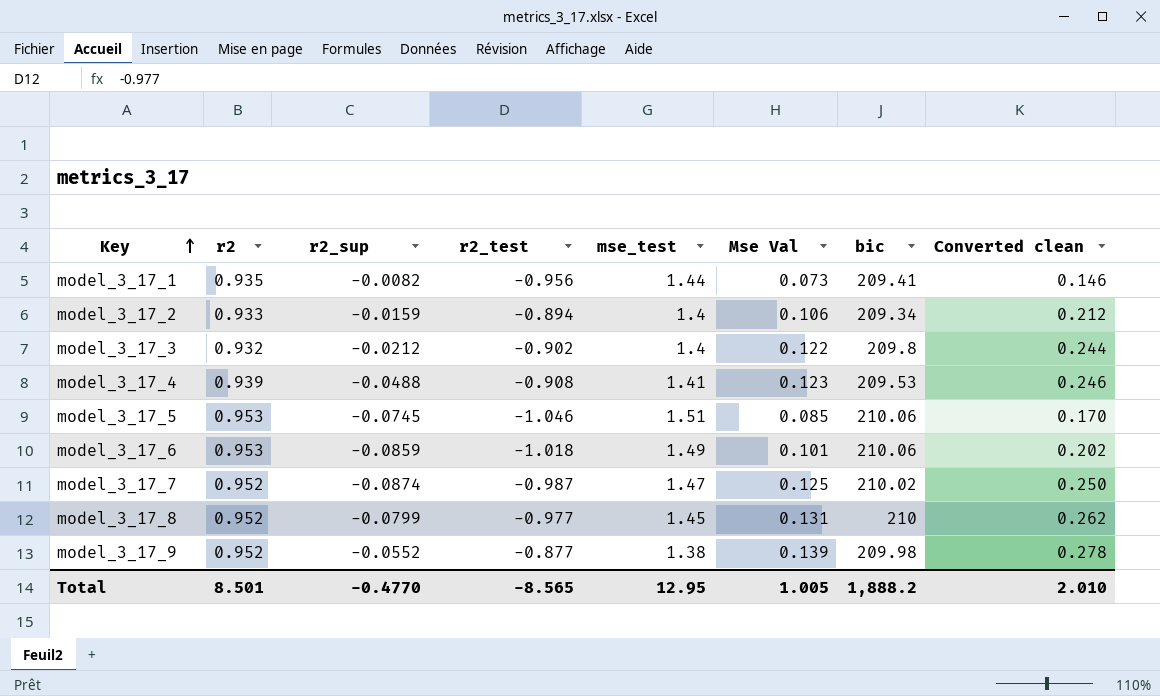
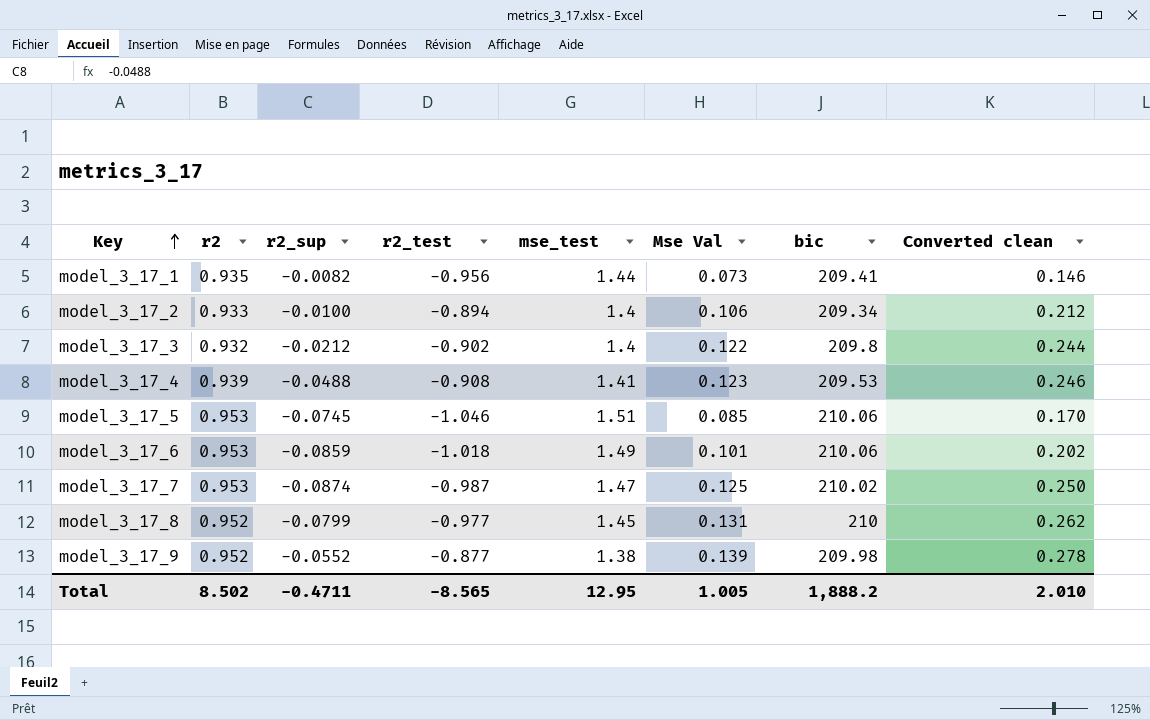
model_3_17_2 | r2_sup: -0.0159 -> -0.0100
model_3_17_7 | r2: 0.952 -> 0.953
Total | r2: 8.501 -> 8.502
Total | r2_sup: -0.4770 -> -0.4711

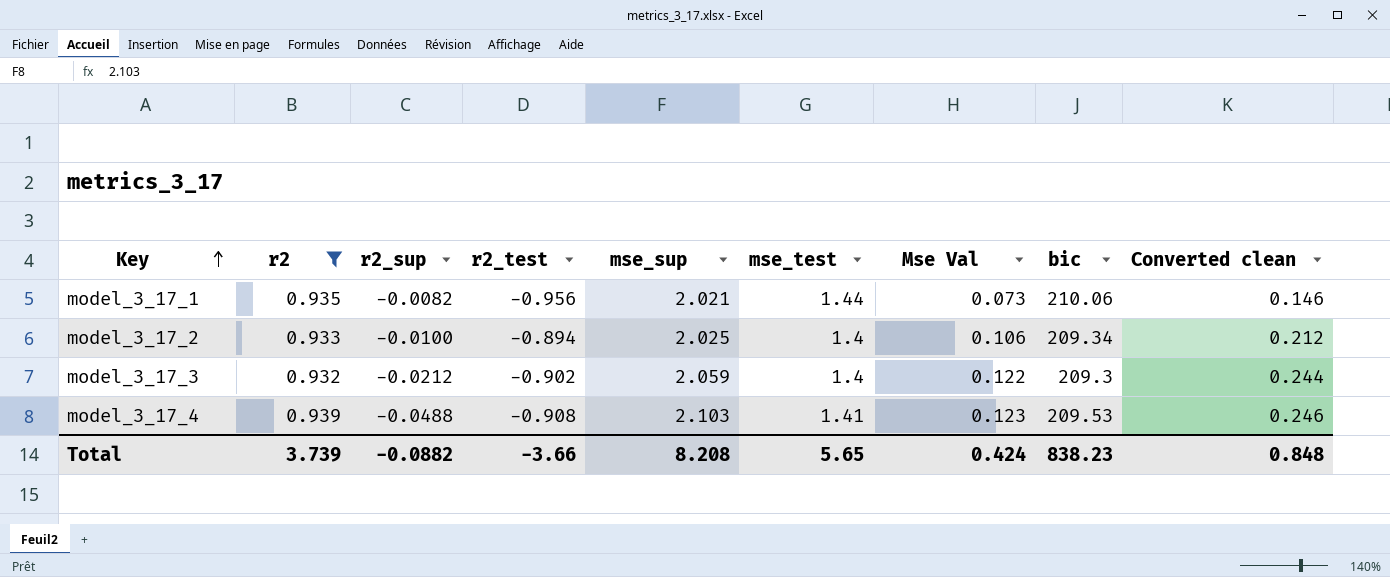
filter: none -> r2 <= 0.939
column mse_sup | position: none -> 5
model_3_17_1 | bic: 209.41 -> 210.06
model_3_17_3 | bic: 209.8 -> 209.3
Total | r2: 8.502 -> 3.739
Total | r2_sup: -0.4711 -> -0.0882
Total | r2_test: -8.565 -> -3.66
Total | mse_test: 12.95 -> 5.65
Total | Mse Val: 1.005 -> 0.424
Total | bic: 1,888.2 -> 838.23
Total | Converted clean: 2.010 -> 0.848

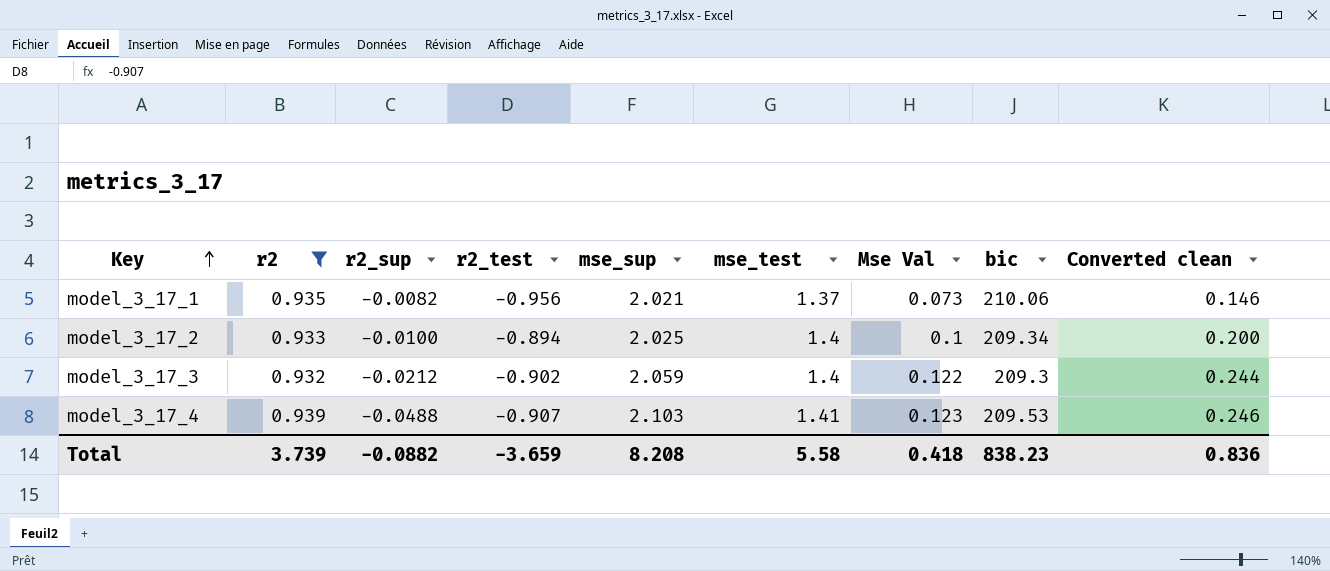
model_3_17_1 | mse_test: 1.44 -> 1.37
model_3_17_2 | Mse Val: 0.106 -> 0.1
model_3_17_2 | Converted clean: 0.212 -> 0.200
model_3_17_4 | r2_test: -0.908 -> -0.907
Total | r2_test: -3.66 -> -3.659
Total | mse_test: 5.65 -> 5.58
Total | Mse Val: 0.424 -> 0.418
Total | Converted clean: 0.848 -> 0.836

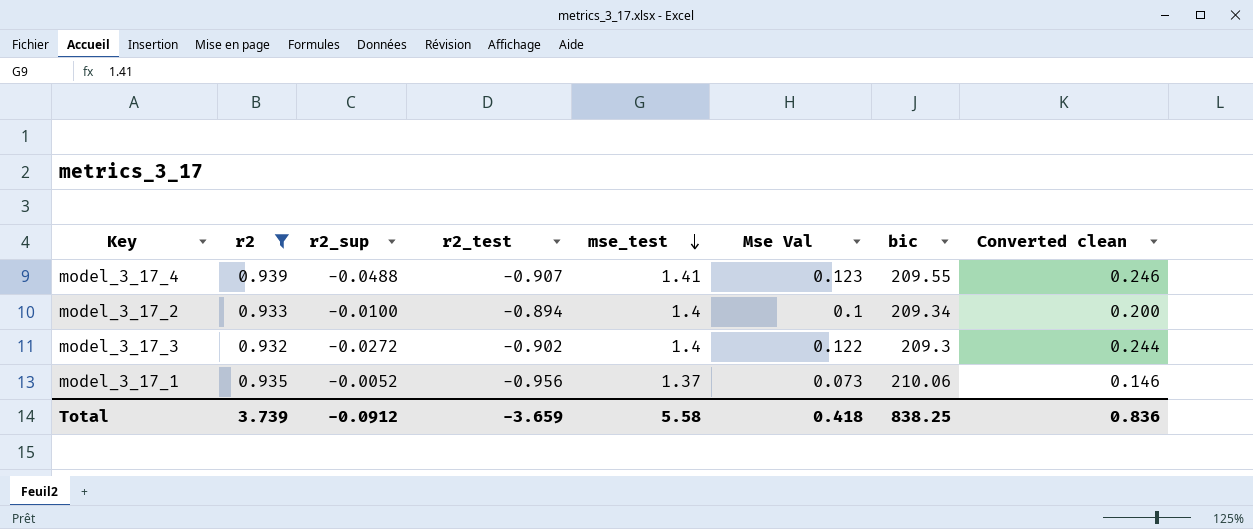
row order: Key ascending -> mse_test descending
column mse_sup | position: 5 -> none
model_3_17_4 | bic: 209.53 -> 209.55
model_3_17_3 | r2_sup: -0.0212 -> -0.0272
model_3_17_1 | r2_sup: -0.0082 -> -0.0052
Total | r2_sup: -0.0882 -> -0.0912
Total | bic: 838.23 -> 838.25

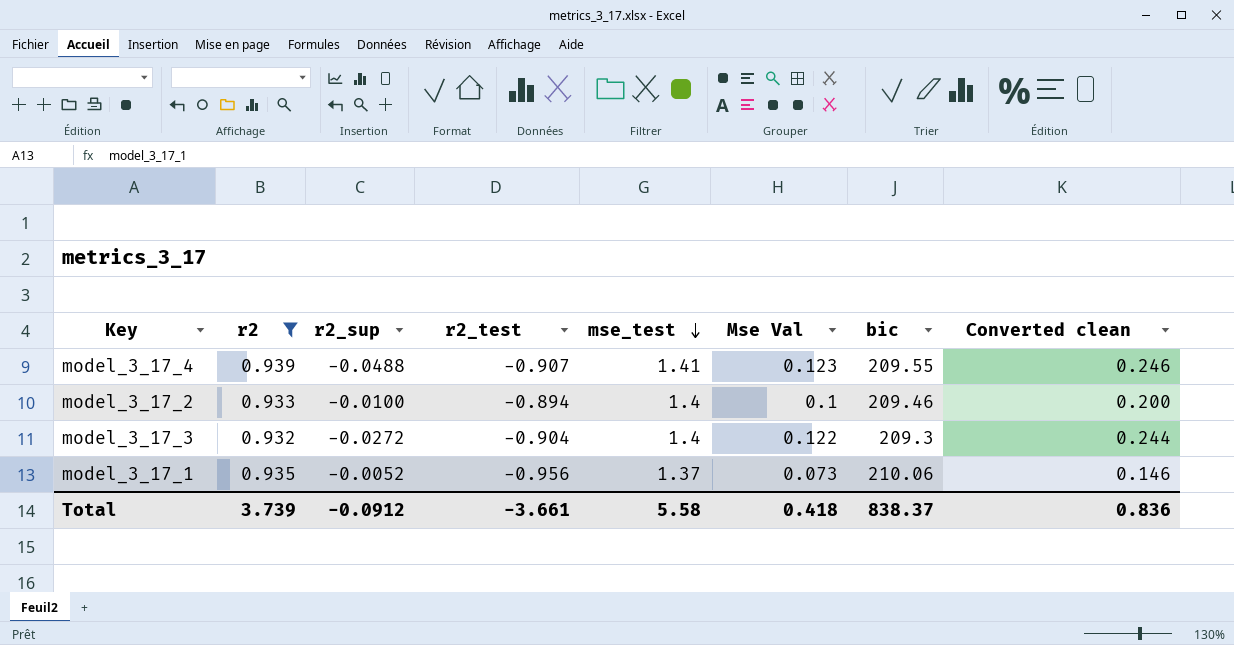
model_3_17_2 | bic: 209.34 -> 209.46
model_3_17_3 | r2_test: -0.902 -> -0.904
Total | r2_test: -3.659 -> -3.661
Total | bic: 838.25 -> 838.37

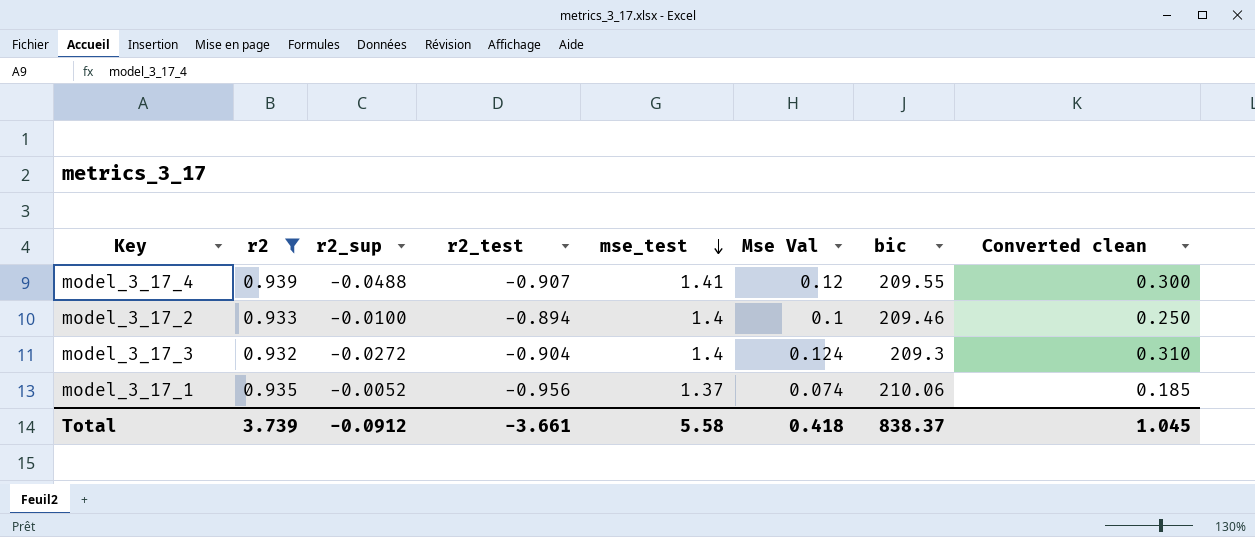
column Converted clean | formula: [Mse Val] * 2 -> [Mse Val] * 2.5
model_3_17_4 | Mse Val: 0.123 -> 0.12
model_3_17_3 | Mse Val: 0.122 -> 0.124
model_3_17_1 | Mse Val: 0.073 -> 0.074
Total | Converted clean: 0.836 -> 1.045

